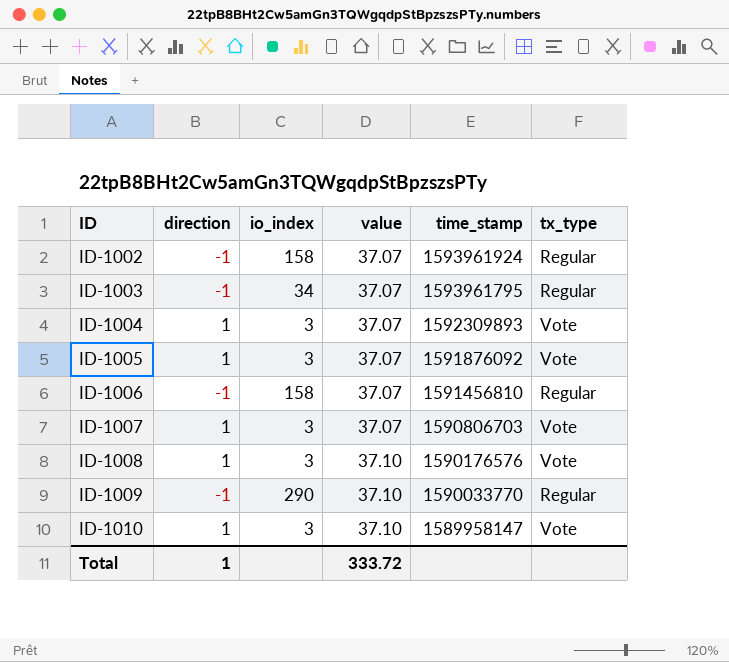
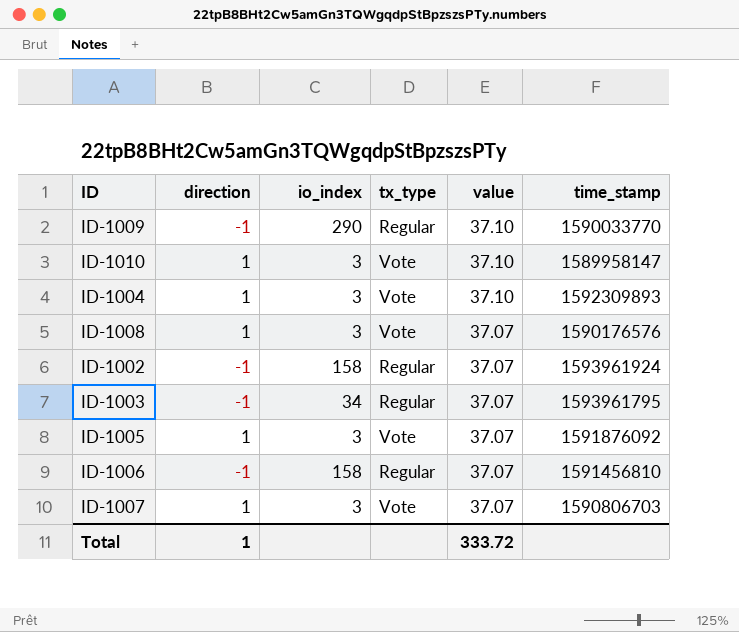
row order: ID ascending -> value descending
column tx_type | position: 6 -> 4
ID-1004 | value: 37.07 -> 37.10
ID-1008 | value: 37.10 -> 37.07

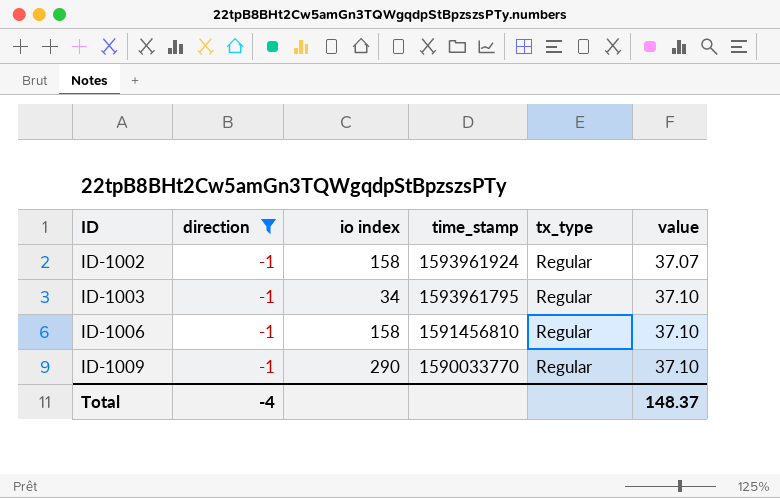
filter: none -> direction = -1
row order: value descending -> ID ascending
column name: io_index -> io index
column time_stamp | position: 6 -> 4
ID-1003 | value: 37.07 -> 37.10
ID-1006 | value: 37.07 -> 37.10
Total | direction: 1 -> -4
Total | value: 333.72 -> 148.37

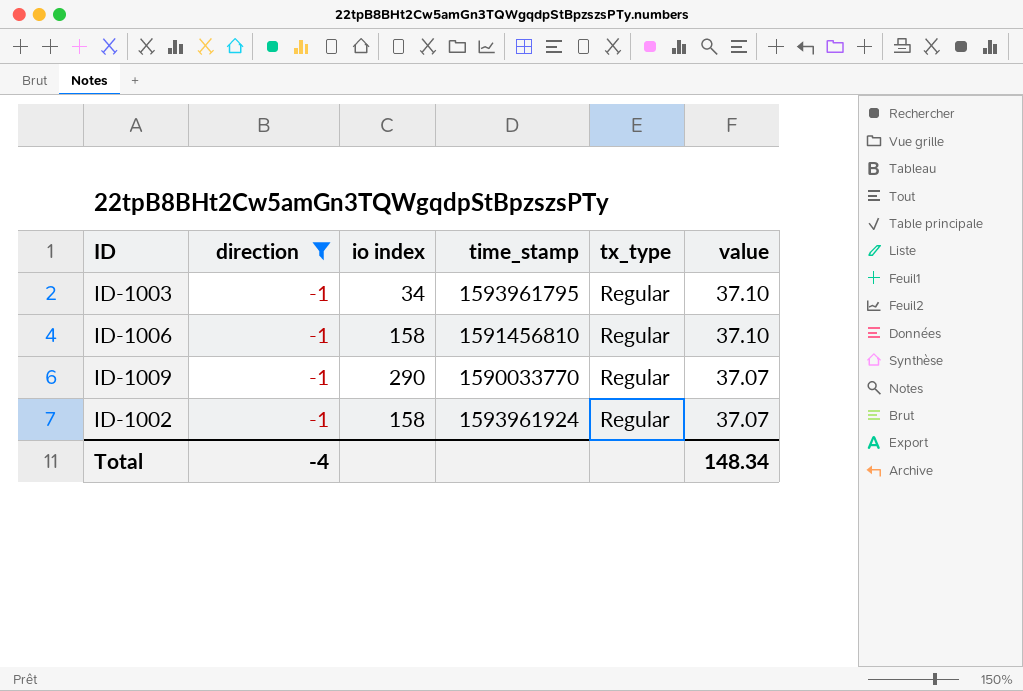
row order: ID ascending -> value descending
ID-1009 | value: 37.10 -> 37.07
Total | value: 148.37 -> 148.34

